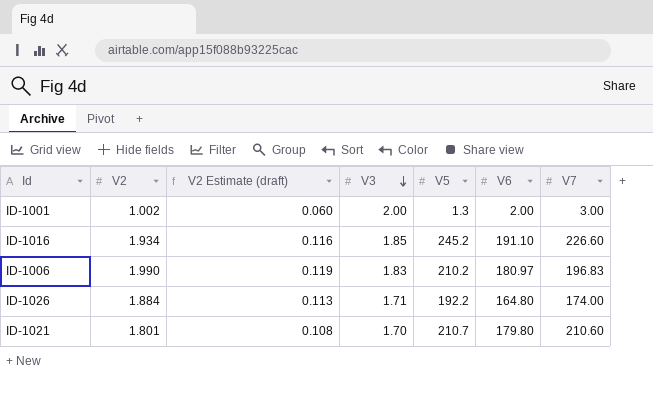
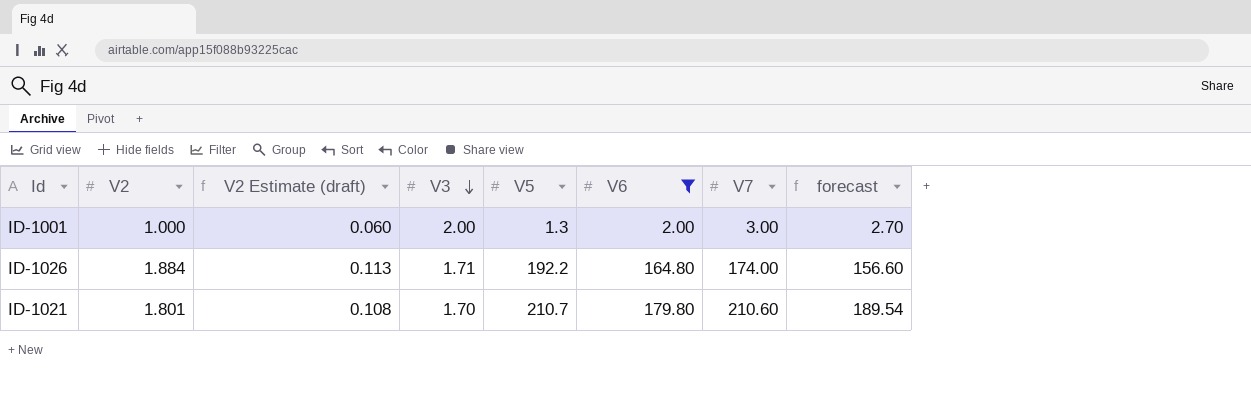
filter: none -> V6 <= 179.80
column forecast | formula: none -> [V7] * 0.9
ID-1001 | V2: 1.002 -> 1.000

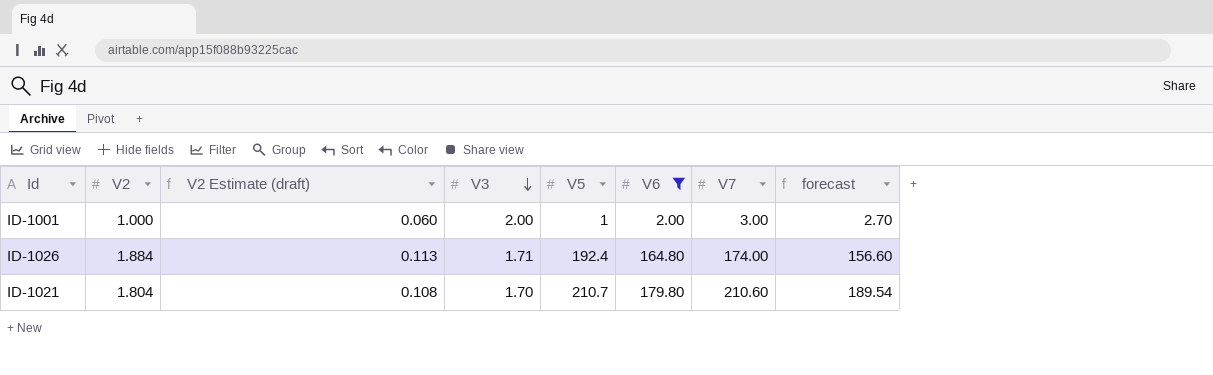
ID-1001 | V5: 1.3 -> 1
ID-1026 | V5: 192.2 -> 192.4
ID-1021 | V2: 1.801 -> 1.804

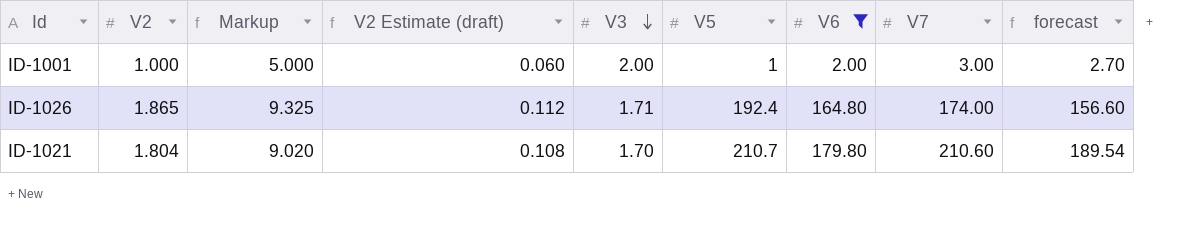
column Markup | formula: none -> [V2] * 5
ID-1026 | V2: 1.884 -> 1.865
ID-1026 | V2 Estimate (draft): 0.113 -> 0.112

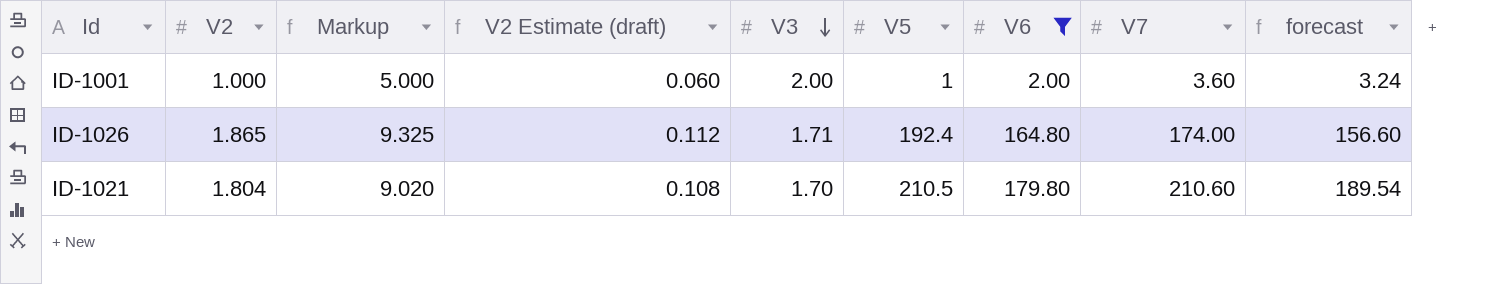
ID-1001 | V7: 3.00 -> 3.60
ID-1001 | forecast: 2.70 -> 3.24
ID-1021 | V5: 210.7 -> 210.5

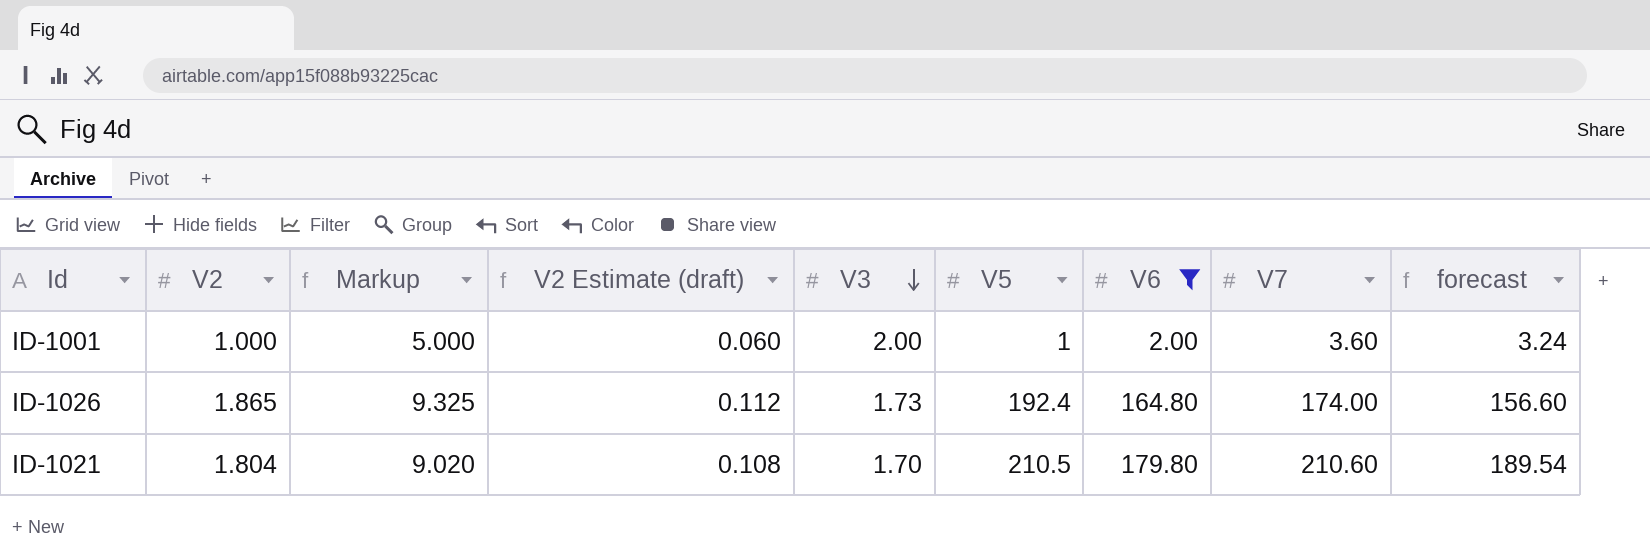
ID-1026 | V3: 1.71 -> 1.73

